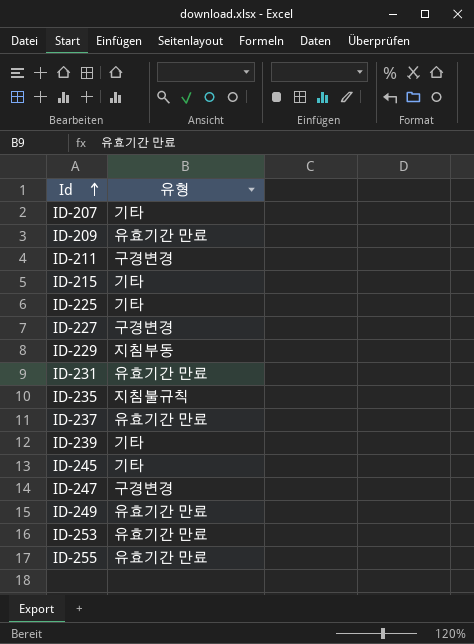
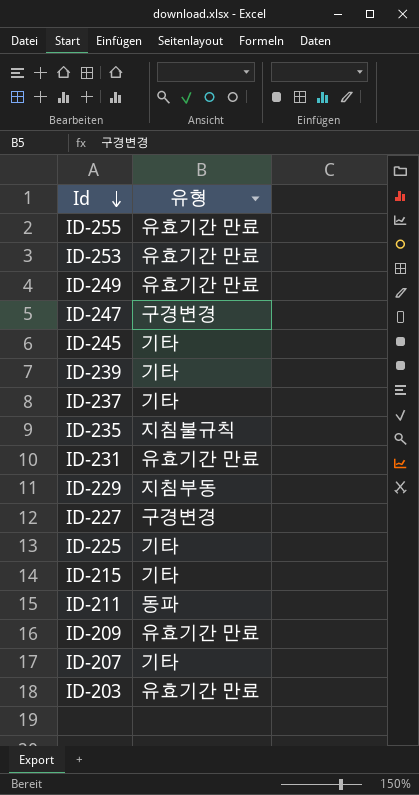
row order: Id ascending -> Id descending
ID-237 | 유형: 유효기간 만료 -> 기타
ID-211 | 유형: 구경변경 -> 동파
row ID-203: none -> 유효기간 만료

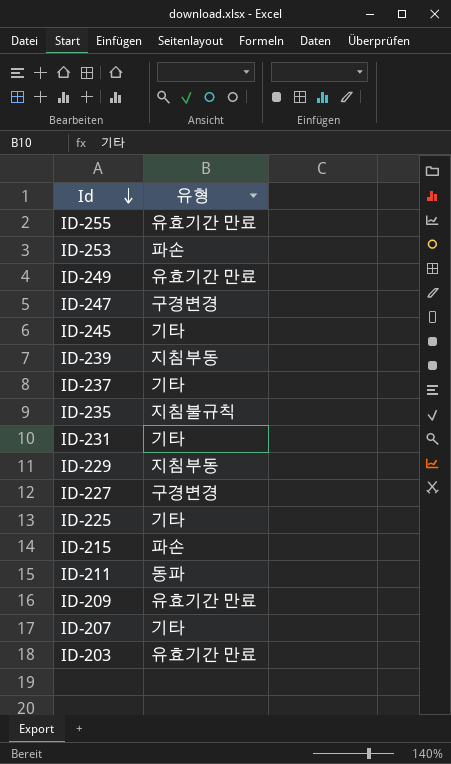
ID-253 | 유형: 유효기간 만료 -> 파손
ID-239 | 유형: 기타 -> 지침부동
ID-231 | 유형: 유효기간 만료 -> 기타
ID-215 | 유형: 기타 -> 파손

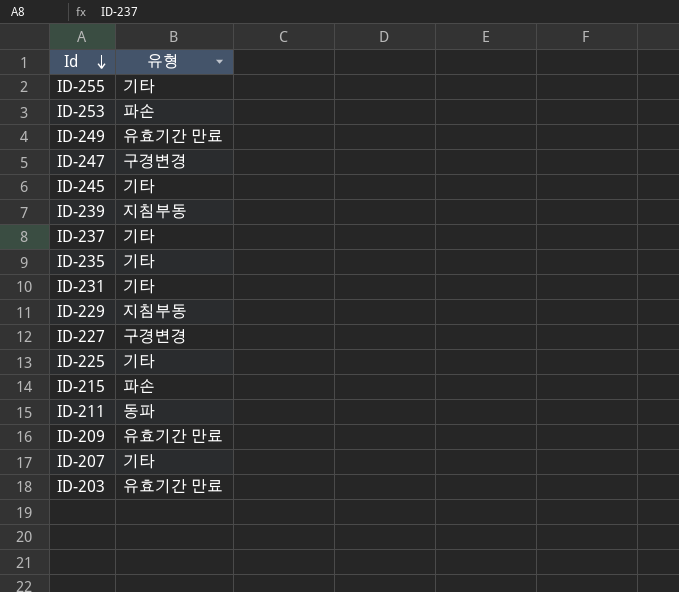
ID-255 | 유형: 유효기간 만료 -> 기타
ID-235 | 유형: 지침불규칙 -> 기타

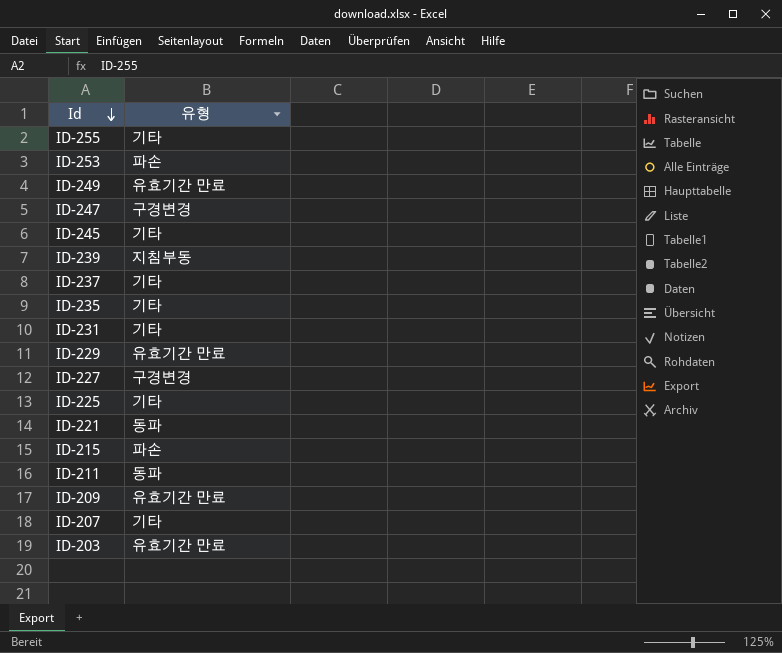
ID-229 | 유형: 지침부동 -> 유효기간 만료
row ID-221: none -> 동파

